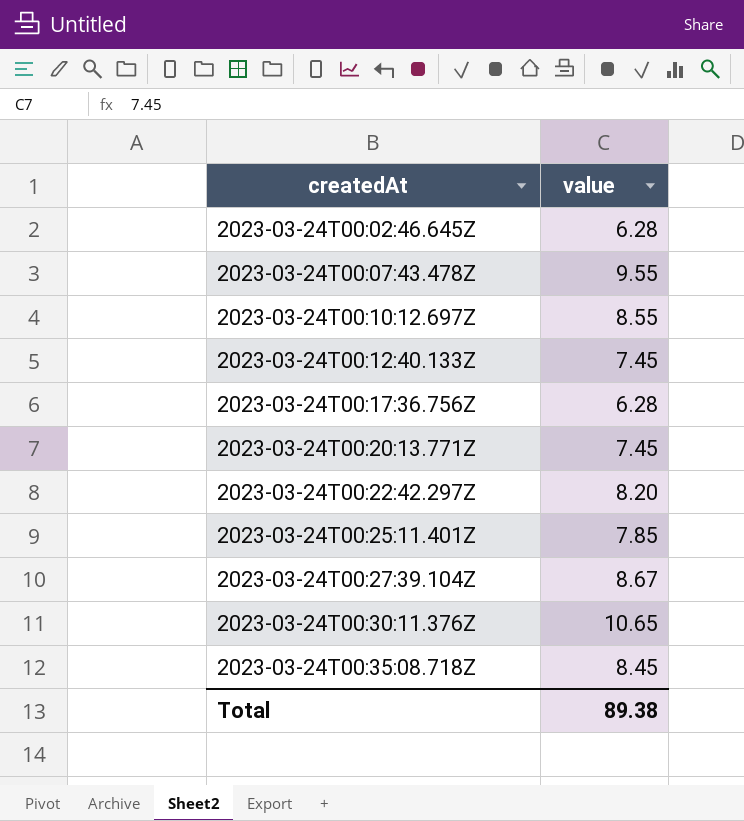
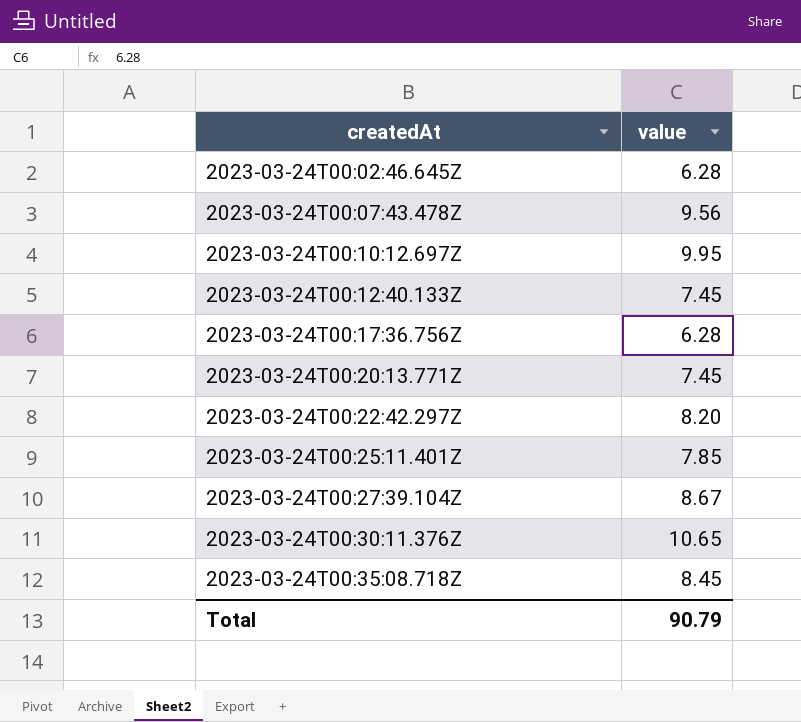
2023-03-24T00:07:43.478Z | value: 9.55 -> 9.56
2023-03-24T00:10:12.697Z | value: 8.55 -> 9.95
Total | value: 89.38 -> 90.79

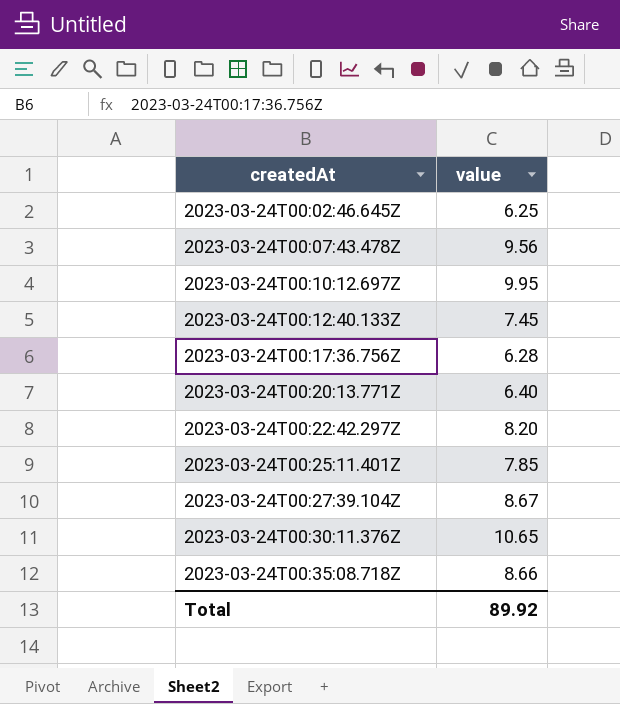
2023-03-24T00:02:46.645Z | value: 6.28 -> 6.25
2023-03-24T00:20:13.771Z | value: 7.45 -> 6.40
2023-03-24T00:35:08.718Z | value: 8.45 -> 8.66
Total | value: 90.79 -> 89.92

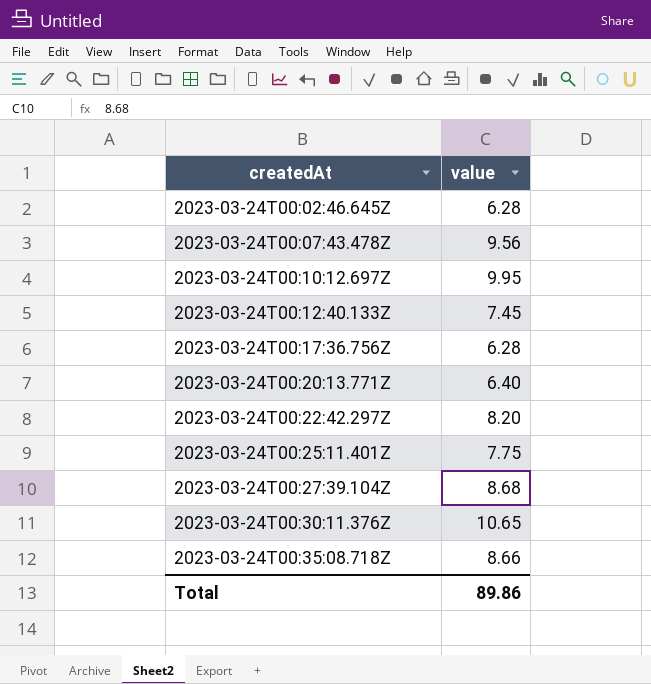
2023-03-24T00:02:46.645Z | value: 6.25 -> 6.28
2023-03-24T00:25:11.401Z | value: 7.85 -> 7.75
2023-03-24T00:27:39.104Z | value: 8.67 -> 8.68
Total | value: 89.92 -> 89.86

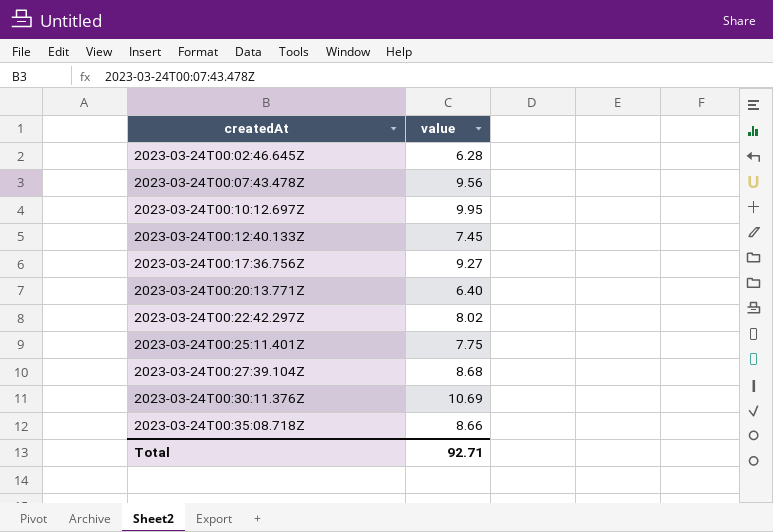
2023-03-24T00:17:36.756Z | value: 6.28 -> 9.27
2023-03-24T00:22:42.297Z | value: 8.20 -> 8.02
2023-03-24T00:30:11.376Z | value: 10.65 -> 10.69
Total | value: 89.86 -> 92.71

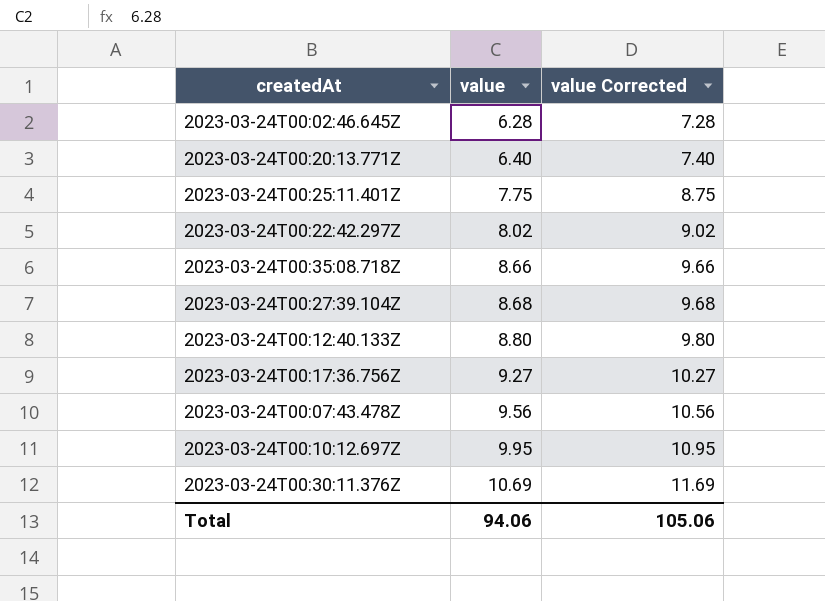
row order: createdAt ascending -> value ascending
column value Corrected | formula: none -> [value] + 1
2023-03-24T00:12:40.133Z | value: 7.45 -> 8.80
Total | value: 92.71 -> 94.06

